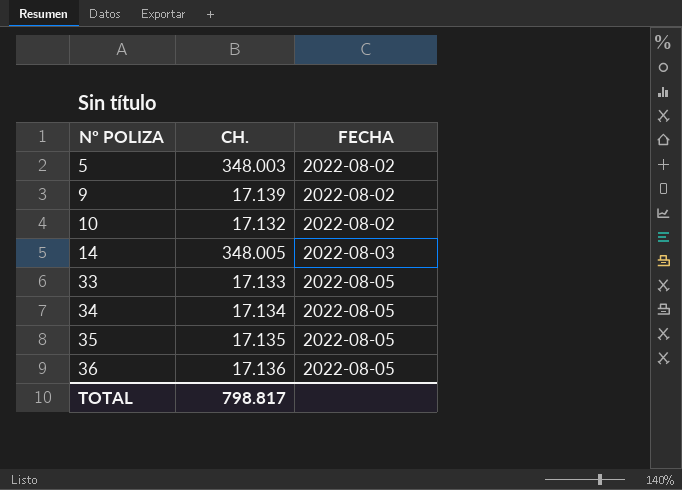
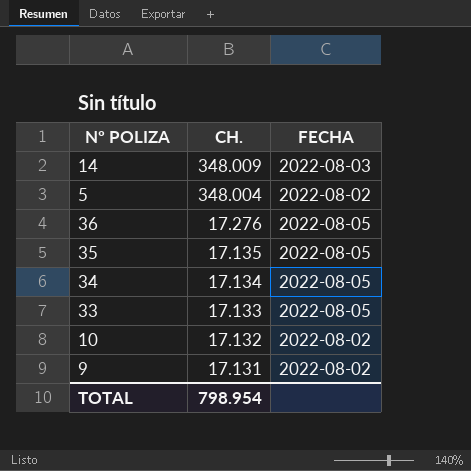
row order: Nº POLIZA ascending -> CH. descending
14 | CH.: 348.005 -> 348.009
5 | CH.: 348.003 -> 348.004
36 | CH.: 17.136 -> 17.276
9 | CH.: 17.139 -> 17.131
TOTAL | CH.: 798.817 -> 798.954

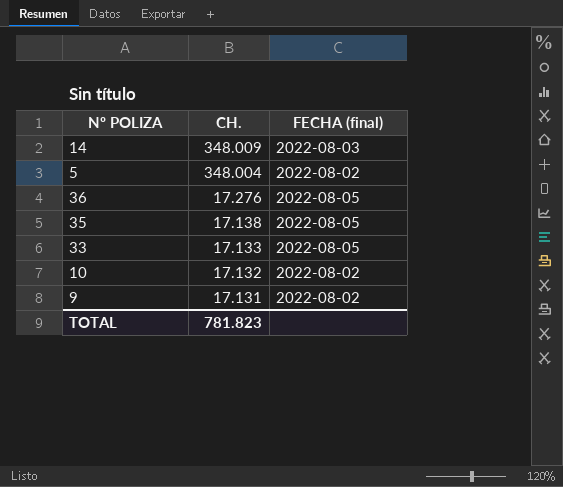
column name: FECHA -> FECHA (final)
row 34: 17.134 | 2022-08-05 -> none
35 | CH.: 17.135 -> 17.138
TOTAL | CH.: 798.954 -> 781.823

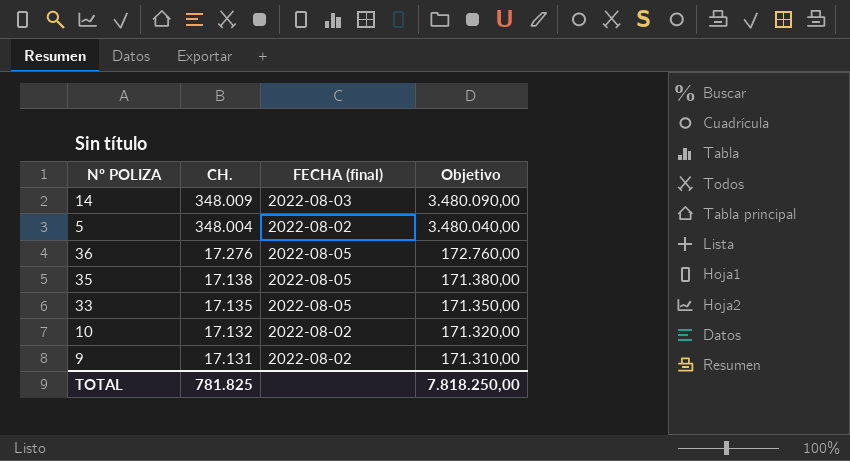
column Objetivo | formula: none -> [CH.] * 10
33 | CH.: 17.133 -> 17.135
TOTAL | CH.: 781.823 -> 781.825

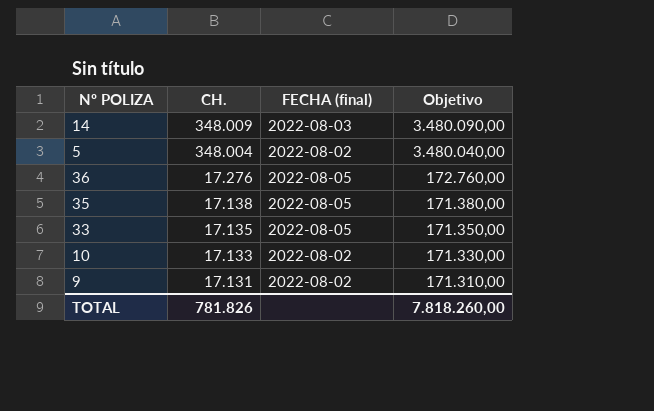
10 | CH.: 17.132 -> 17.133
10 | Objetivo: 171.320,00 -> 171.330,00
TOTAL | CH.: 781.825 -> 781.826
TOTAL | Objetivo: 7.818.250,00 -> 7.818.260,00

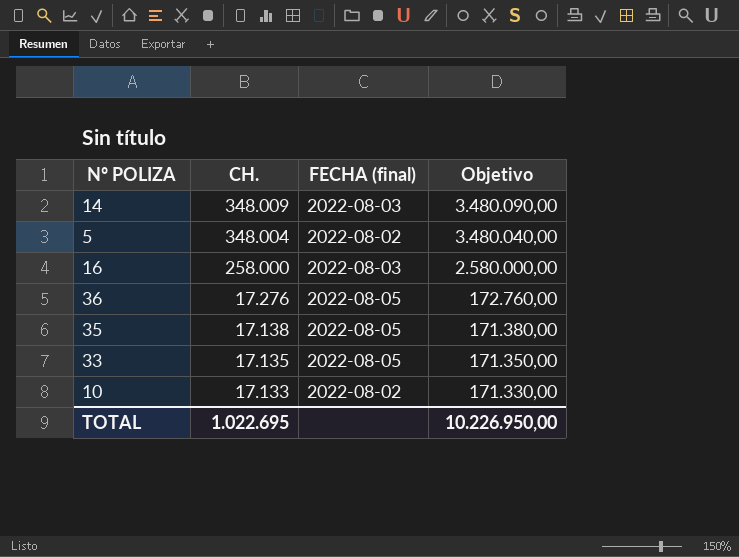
row 9: 17.131 | 2022-08-02 | 171.310,00 -> none
row 16: none -> 258.000 | 2022-08-03 | 2.580.000,00
TOTAL | CH.: 781.826 -> 1.022.695
TOTAL | Objetivo: 7.818.260,00 -> 10.226.950,00

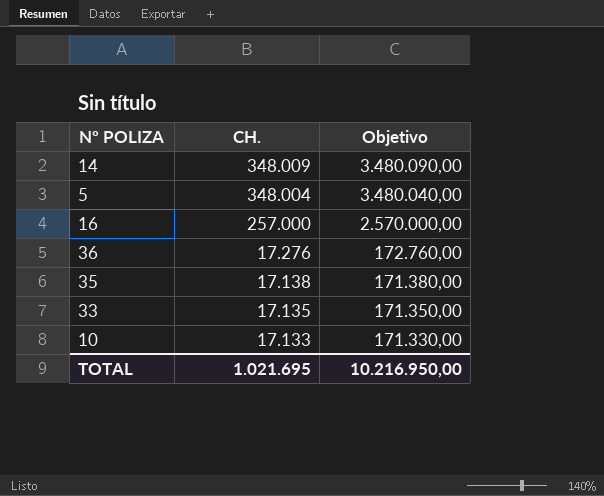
column FECHA (final) | position: 3 -> none
16 | CH.: 258.000 -> 257.000
16 | Objetivo: 2.580.000,00 -> 2.570.000,00
TOTAL | CH.: 1.022.695 -> 1.021.695
TOTAL | Objetivo: 10.226.950,00 -> 10.216.950,00

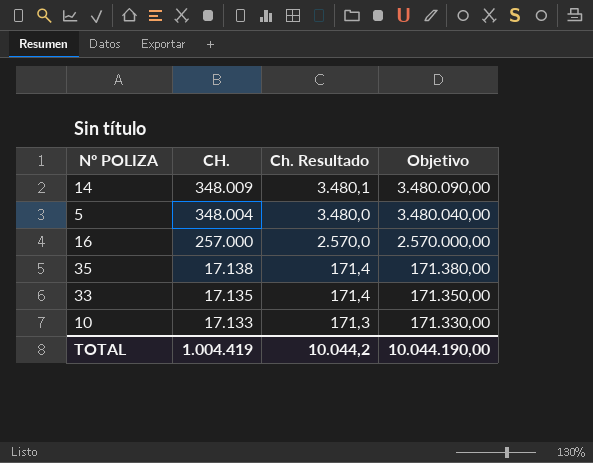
column Ch. Resultado | formula: none -> [CH.] * 0,01
row 36: 17.276 | 172.760,00 -> none
TOTAL | CH.: 1.021.695 -> 1.004.419
TOTAL | Objetivo: 10.216.950,00 -> 10.044.190,00

